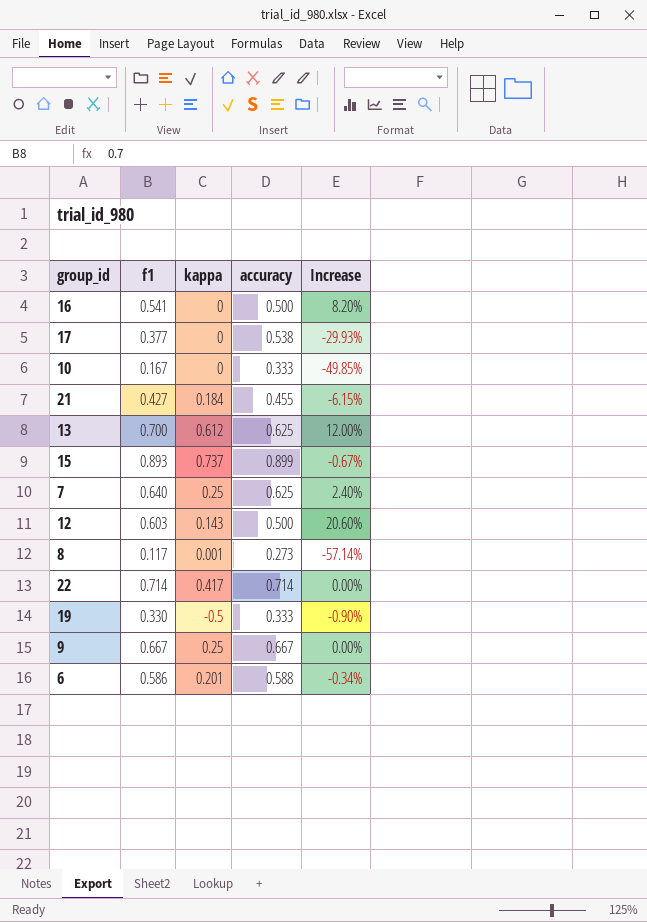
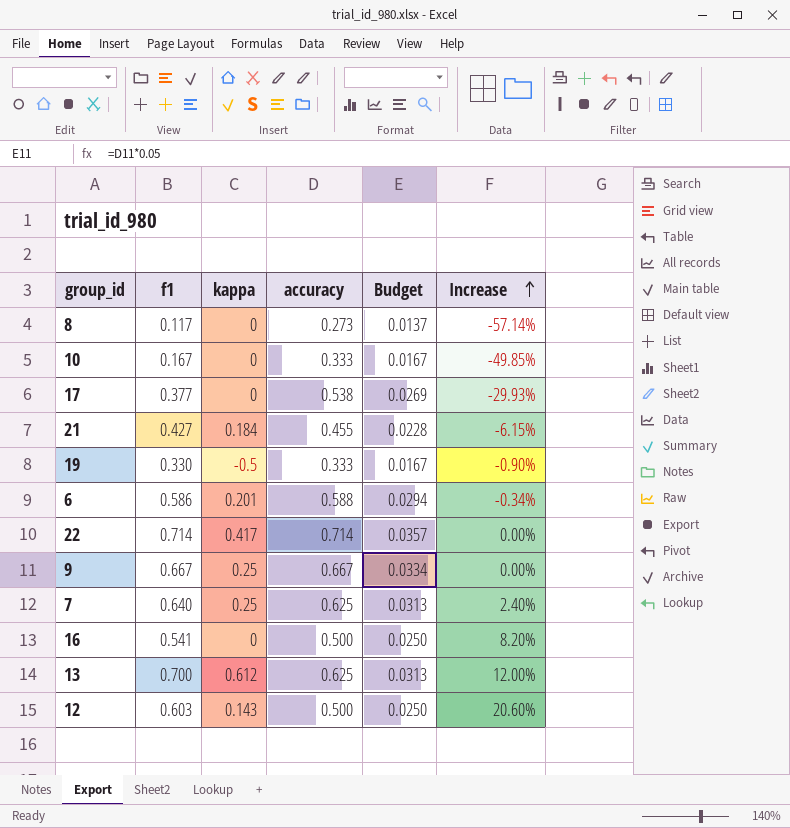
row order: none -> Increase ascending
column Budget | formula: none -> [accuracy] * 0.05
row 15: 0.893 | 0.737 | 0.899 | -0.67% -> none
8 | kappa: 0.001 -> 0

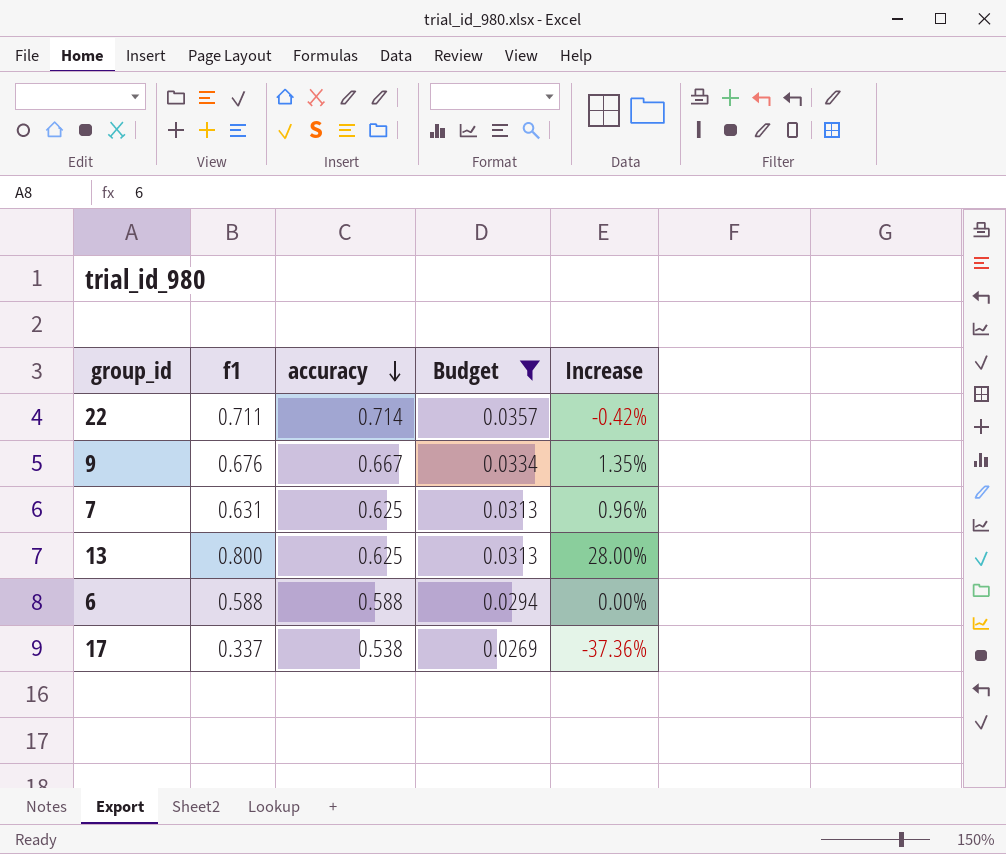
filter: none -> Budget >= 0.0269
row order: Increase ascending -> accuracy descending
column kappa | position: 3 -> none
22 | f1: 0.714 -> 0.711
22 | Increase: 0.00% -> -0.42%
9 | f1: 0.667 -> 0.676
9 | Increase: 0.00% -> 1.35%
7 | f1: 0.640 -> 0.631
7 | Increase: 2.40% -> 0.96%
13 | f1: 0.700 -> 0.800
13 | Increase: 12.00% -> 28.00%
6 | f1: 0.586 -> 0.588
6 | Increase: -0.34% -> 0.00%
17 | f1: 0.377 -> 0.337
17 | Increase: -29.93% -> -37.36%

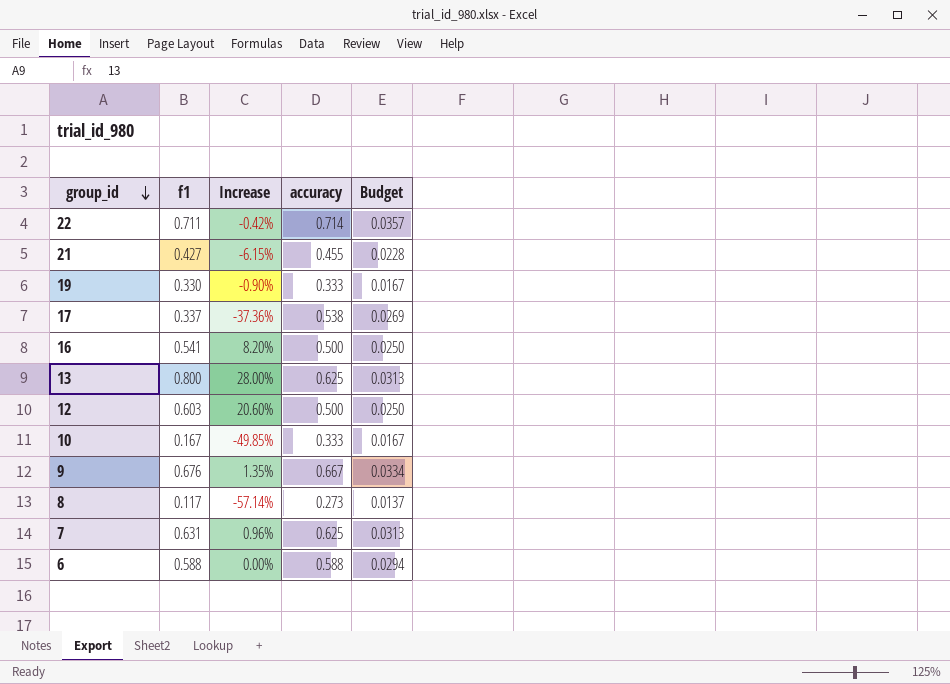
filter: Budget >= 0.0269 -> none
row order: accuracy descending -> group_id descending
column Increase | position: 5 -> 3

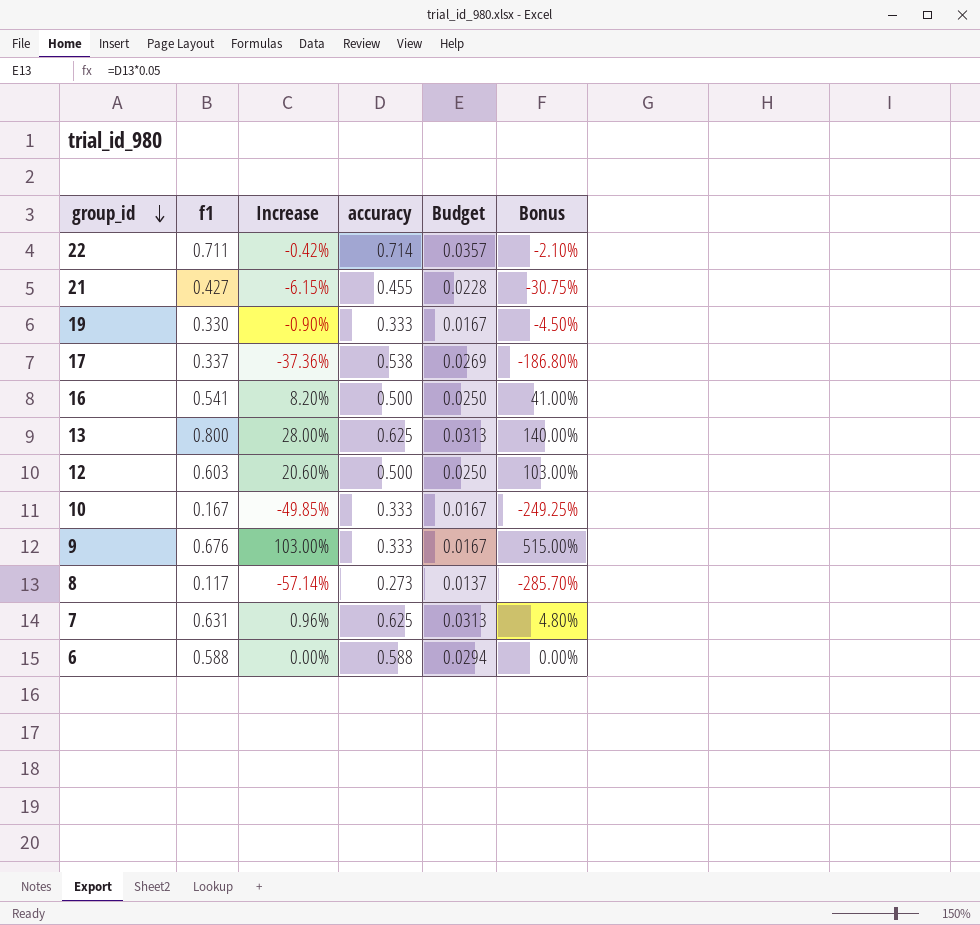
column Bonus | formula: none -> [Increase] * 5
9 | Increase: 1.35% -> 103.00%
9 | accuracy: 0.667 -> 0.333
9 | Budget: 0.0334 -> 0.0167

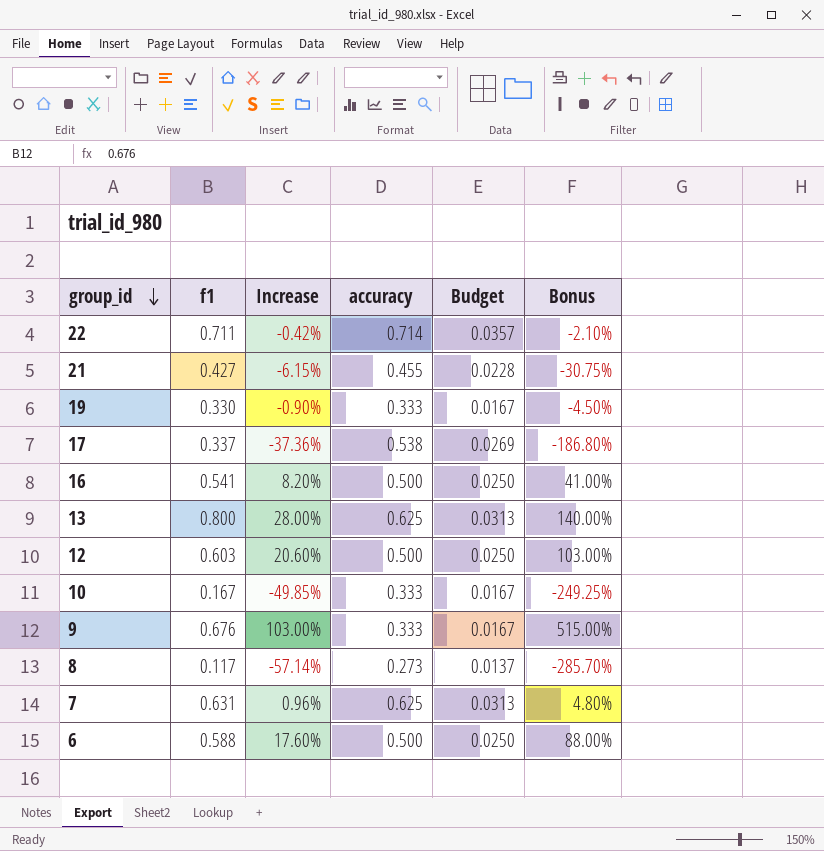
6 | Increase: 0.00% -> 17.60%
6 | accuracy: 0.588 -> 0.500
6 | Budget: 0.0294 -> 0.0250
6 | Bonus: 0.00% -> 88.00%

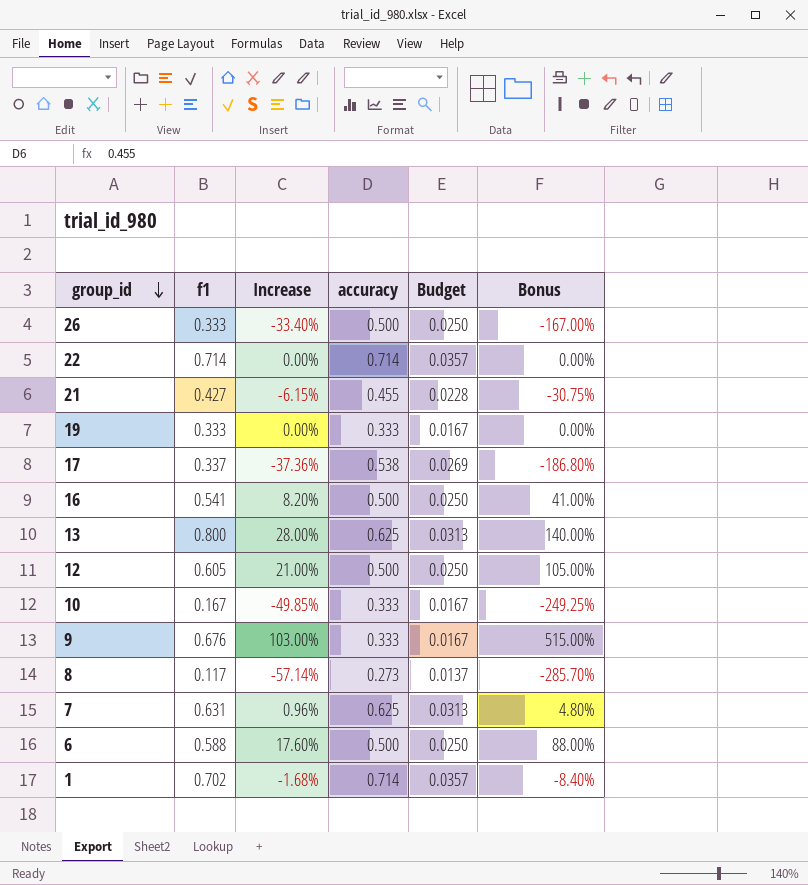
row 26: none -> 0.333 | -33.40% | 0.500 | 0.0250 | -167.00%
22 | f1: 0.711 -> 0.714
22 | Increase: -0.42% -> 0.00%
22 | Bonus: -2.10% -> 0.00%
19 | f1: 0.330 -> 0.333
19 | Increase: -0.90% -> 0.00%
19 | Bonus: -4.50% -> 0.00%
12 | f1: 0.603 -> 0.605
12 | Increase: 20.60% -> 21.00%
12 | Bonus: 103.00% -> 105.00%
row 1: none -> 0.702 | -1.68% | 0.714 | 0.0357 | -8.40%

